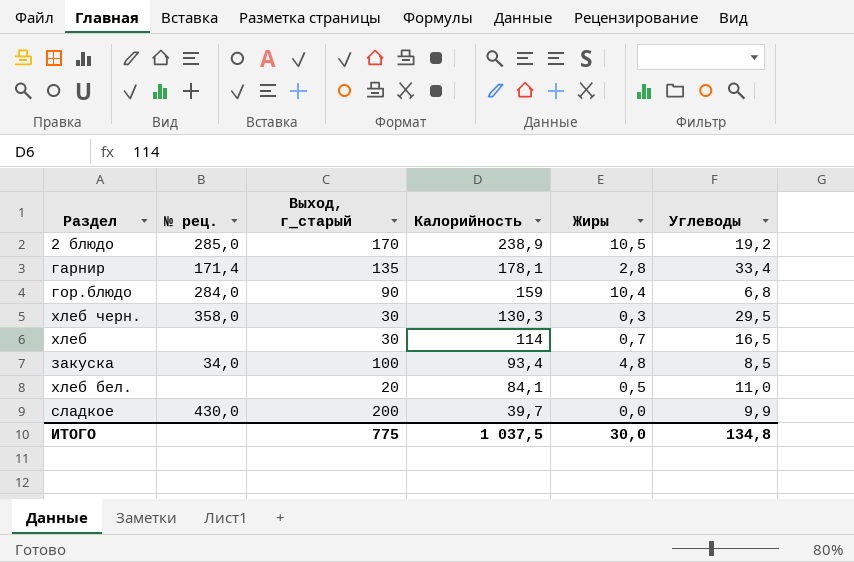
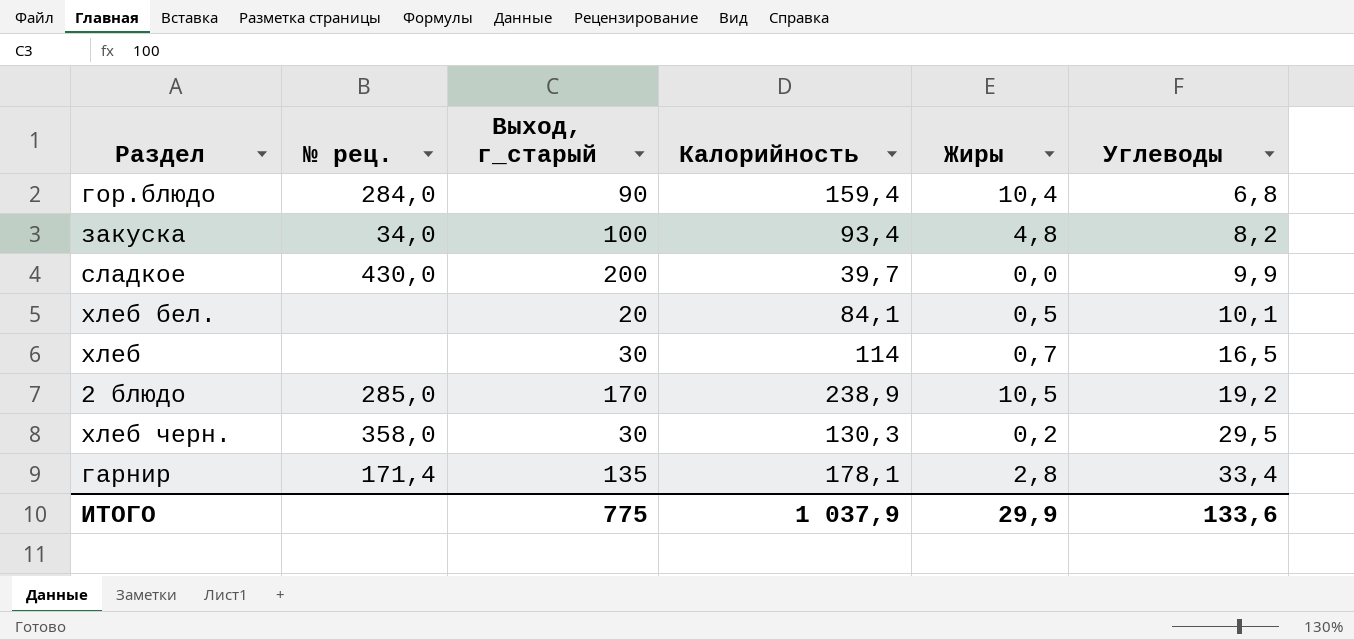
row order: Калорийность descending -> Углеводы ascending
гор.блюдо | Калорийность: 159 -> 159,4
закуска | Углеводы: 8,5 -> 8,2
хлеб бел. | Углеводы: 11,0 -> 10,1
хлеб черн. | Жиры: 0,3 -> 0,2
ИТОГО | Калорийность: 1 037,5 -> 1 037,9
ИТОГО | Жиры: 30,0 -> 29,9
ИТОГО | Углеводы: 134,8 -> 133,6

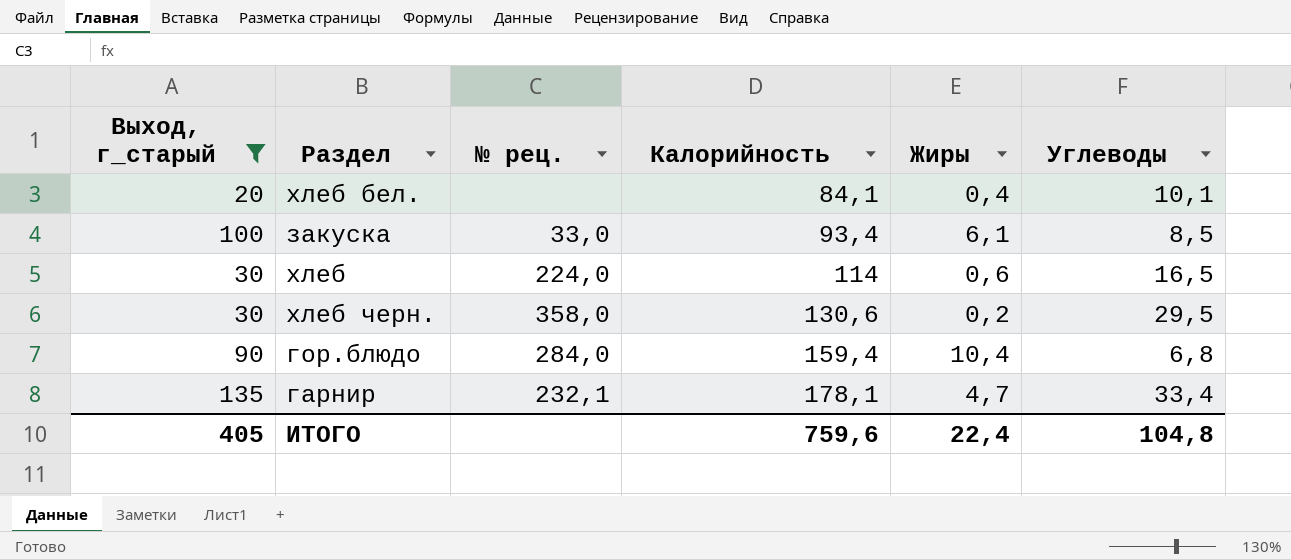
filter: none -> Выход, г_старый <= 135
row order: Углеводы ascending -> Калорийность ascending
column Выход, г_старый | position: 3 -> 1
хлеб бел. | Жиры: 0,5 -> 0,4
закуска | № рец.: 34,0 -> 33,0
закуска | Жиры: 4,8 -> 6,1
закуска | Углеводы: 8,2 -> 8,5
хлеб | № рец.: none -> 224,0
хлеб | Жиры: 0,7 -> 0,6
хлеб черн. | Калорийность: 130,3 -> 130,6
гарнир | № рец.: 171,4 -> 232,1
гарнир | Жиры: 2,8 -> 4,7
ИТОГО | Выход, г_старый: 775 -> 405
ИТОГО | Калорийность: 1 037,9 -> 759,6
ИТОГО | Жиры: 29,9 -> 22,4
ИТОГО | Углеводы: 133,6 -> 104,8

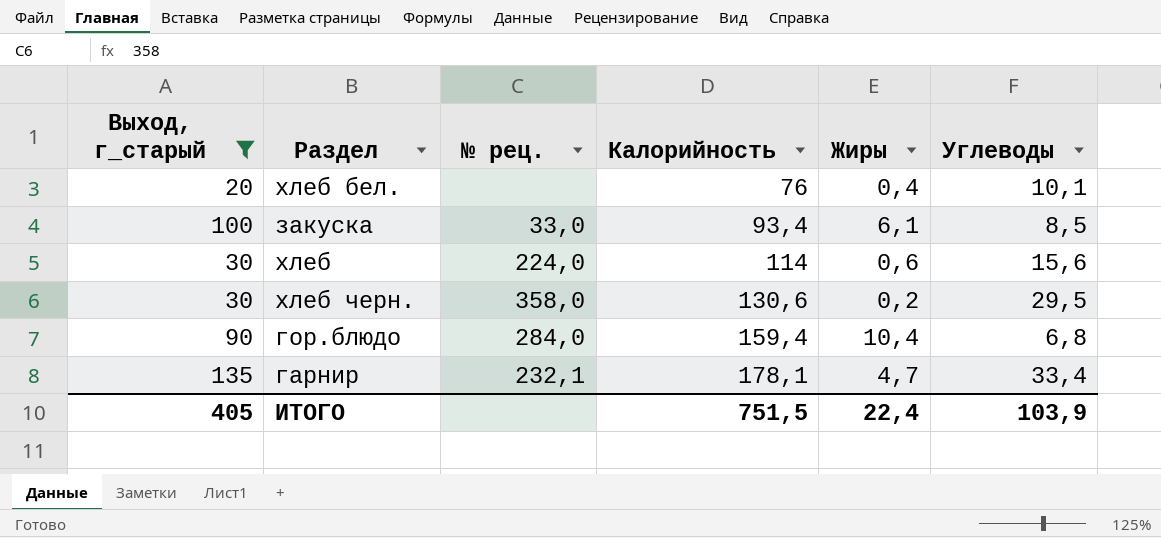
хлеб бел. | Калорийность: 84,1 -> 76
хлеб | Углеводы: 16,5 -> 15,6
ИТОГО | Калорийность: 759,6 -> 751,5
ИТОГО | Углеводы: 104,8 -> 103,9

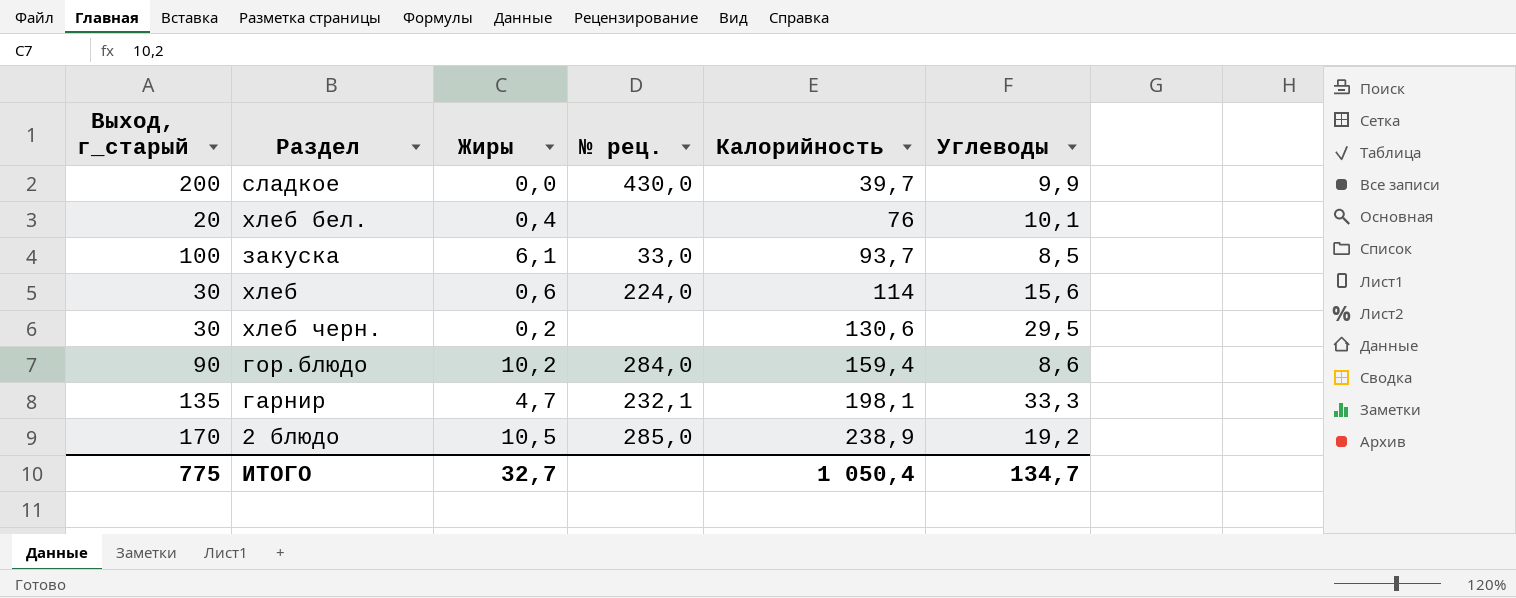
filter: Выход, г_старый <= 135 -> none
column Жиры | position: 5 -> 3
закуска | Калорийность: 93,4 -> 93,7
хлеб черн. | № рец.: 358,0 -> none
гор.блюдо | Жиры: 10,4 -> 10,2
гор.блюдо | Углеводы: 6,8 -> 8,6
гарнир | Калорийность: 178,1 -> 198,1
гарнир | Углеводы: 33,4 -> 33,3
ИТОГО | Выход, г_старый: 405 -> 775
ИТОГО | Жиры: 22,4 -> 32,7
ИТОГО | Калорийность: 751,5 -> 1 050,4
ИТОГО | Углеводы: 103,9 -> 134,7

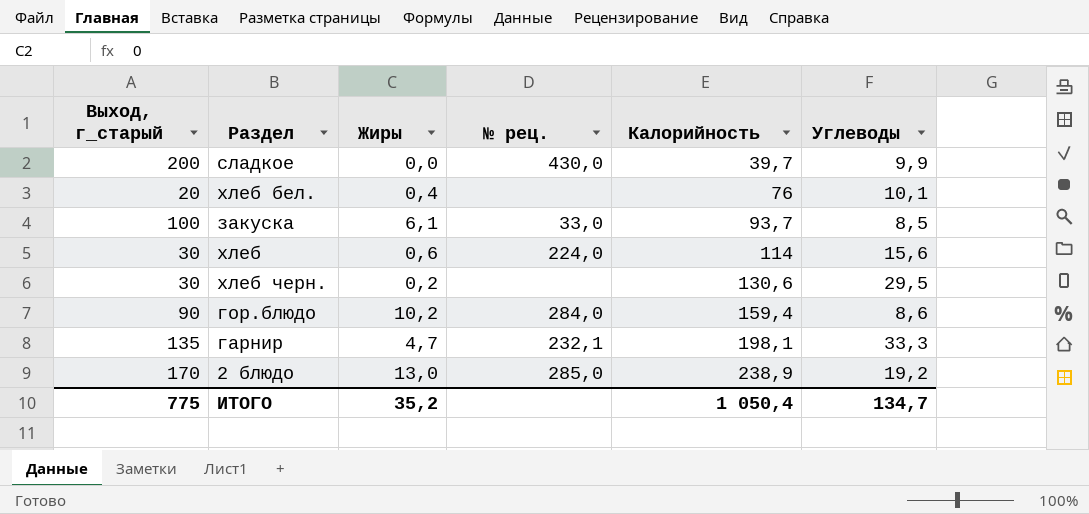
2 блюдо | Жиры: 10,5 -> 13,0
ИТОГО | Жиры: 32,7 -> 35,2

